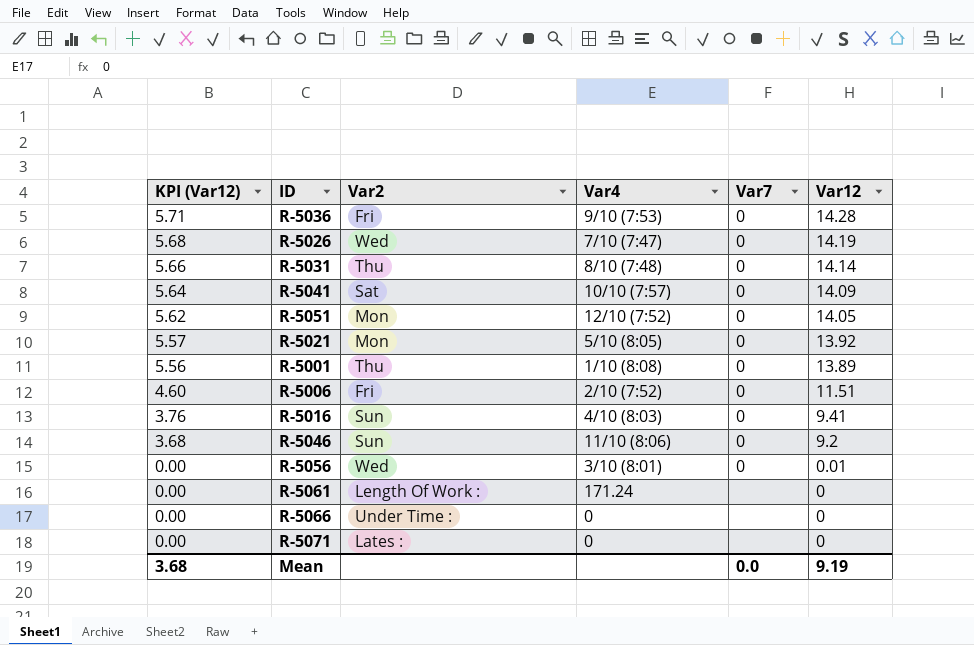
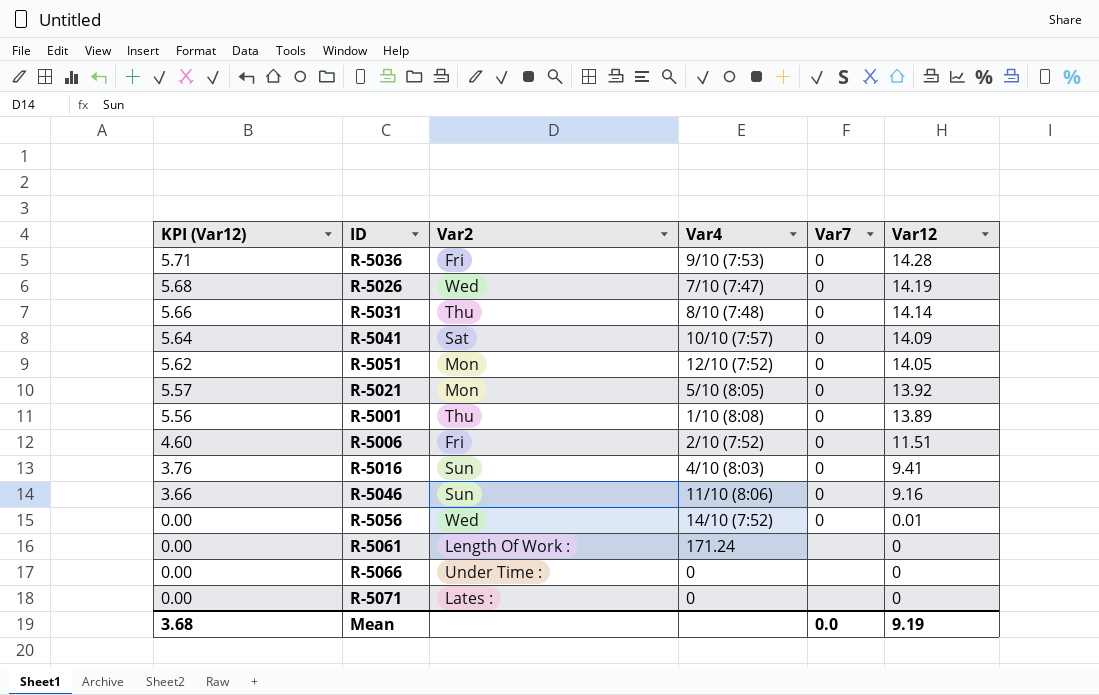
R-5046 | KPI (Var12): 3.68 -> 3.66
R-5046 | Var12: 9.2 -> 9.16
R-5056 | Var4: 3/10 (8:01) -> 14/10 (7:52)

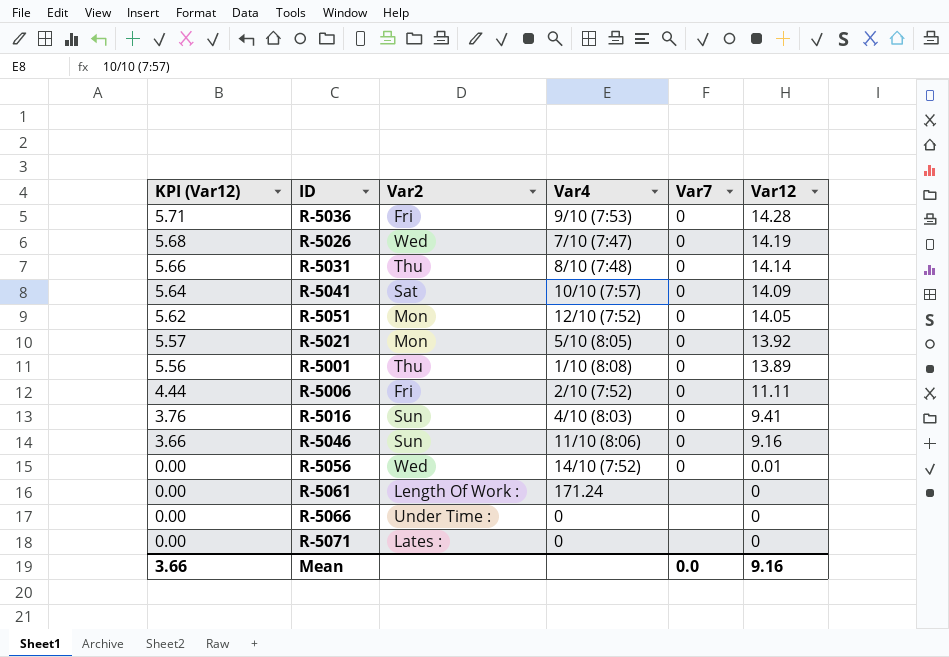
R-5006 | KPI (Var12): 4.60 -> 4.44
R-5006 | Var12: 11.51 -> 11.11
Mean | KPI (Var12): 3.68 -> 3.66
Mean | Var12: 9.19 -> 9.16

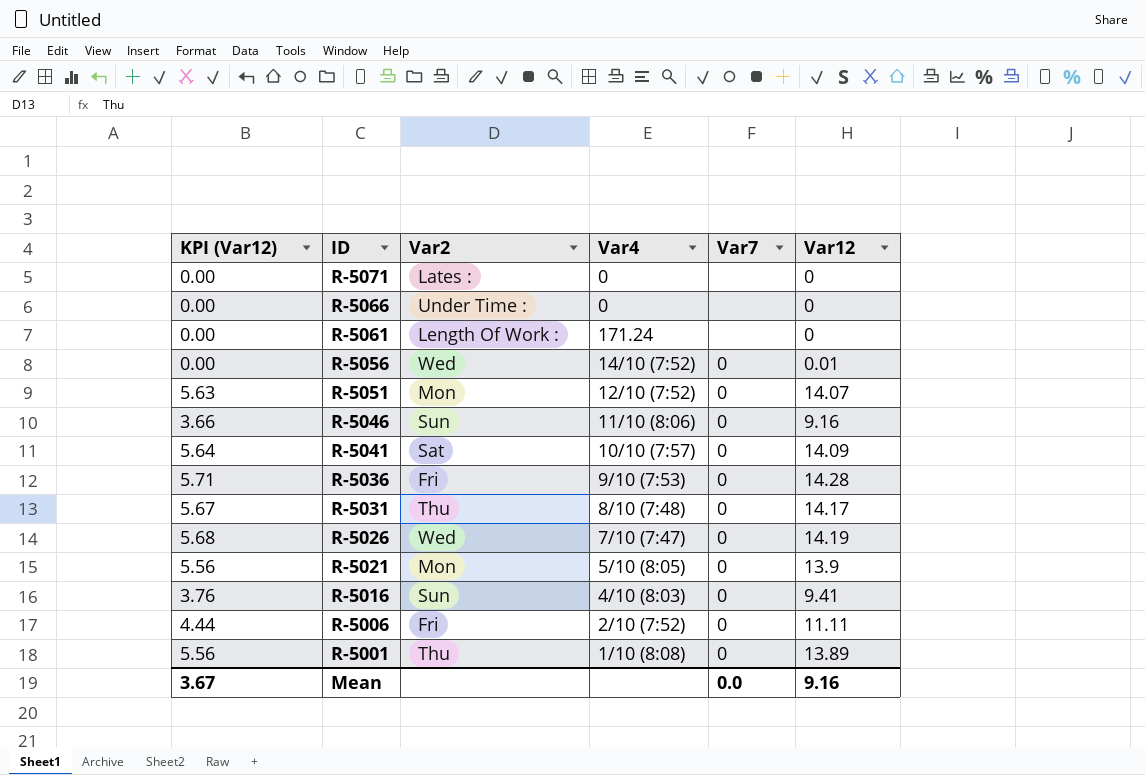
row order: KPI (Var12) descending -> ID descending
R-5051 | KPI (Var12): 5.62 -> 5.63
R-5051 | Var12: 14.05 -> 14.07
R-5031 | KPI (Var12): 5.66 -> 5.67
R-5031 | Var12: 14.14 -> 14.17
R-5021 | KPI (Var12): 5.57 -> 5.56
R-5021 | Var12: 13.92 -> 13.9
Mean | KPI (Var12): 3.66 -> 3.67

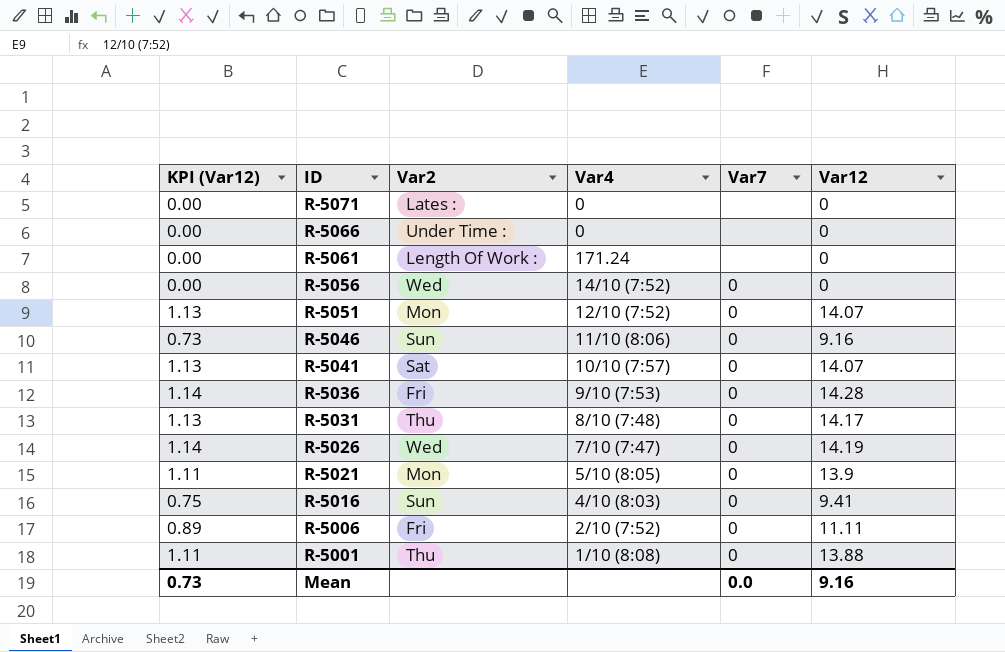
column KPI (Var12) | formula: [Var12] * 0.4 -> [Var12] * 0.08
R-5056 | Var12: 0.01 -> 0
R-5041 | Var12: 14.09 -> 14.07
R-5001 | Var12: 13.89 -> 13.88
Mean | KPI (Var12): 3.67 -> 0.73

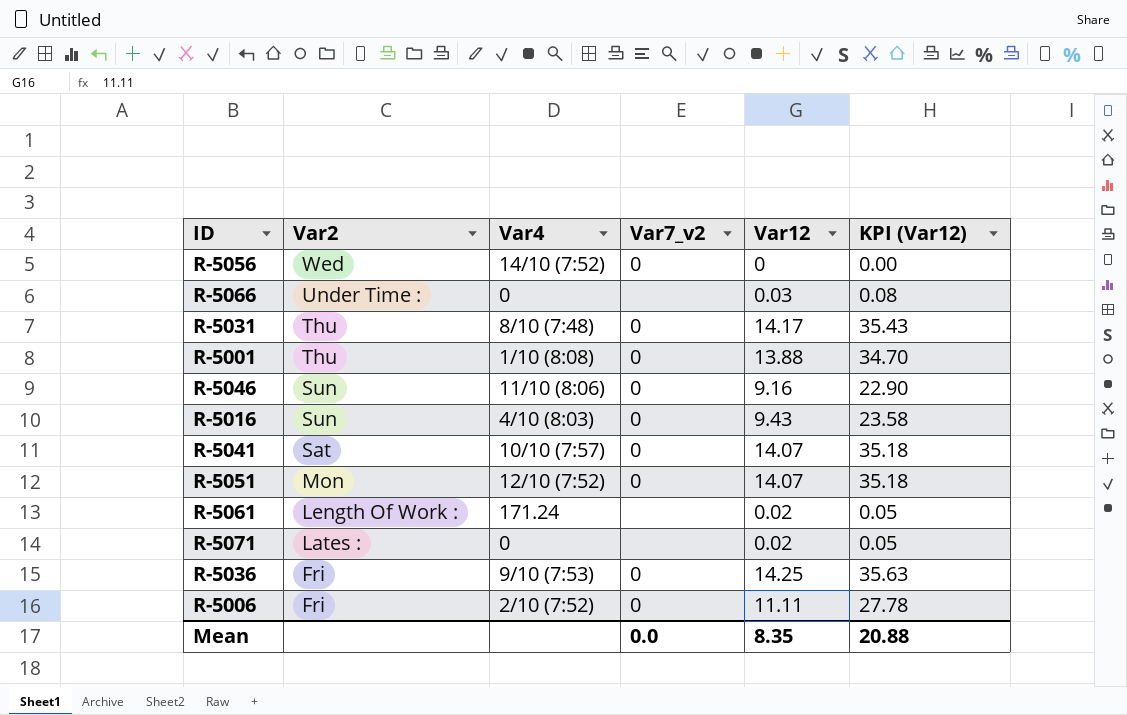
row order: ID descending -> Var2 descending
column name: Var7 -> Var7_v2
column KPI (Var12) | formula: [Var12] * 0.08 -> [Var12] * 2.5
column KPI (Var12) | position: 1 -> 6
row R-5026: 1.14 | Wed | 7/10 (7:47) | 0 | 14.19 -> none
row R-5021: 1.11 | Mon | 5/10 (8:05) | 0 | 13.9 -> none
R-5066 | Var12: 0 -> 0.03
R-5016 | Var12: 9.41 -> 9.43
R-5061 | Var12: 0 -> 0.02
R-5071 | Var12: 0 -> 0.02
R-5036 | Var12: 14.28 -> 14.25
Mean | Var12: 9.16 -> 8.35
Mean | KPI (Var12): 0.73 -> 20.88

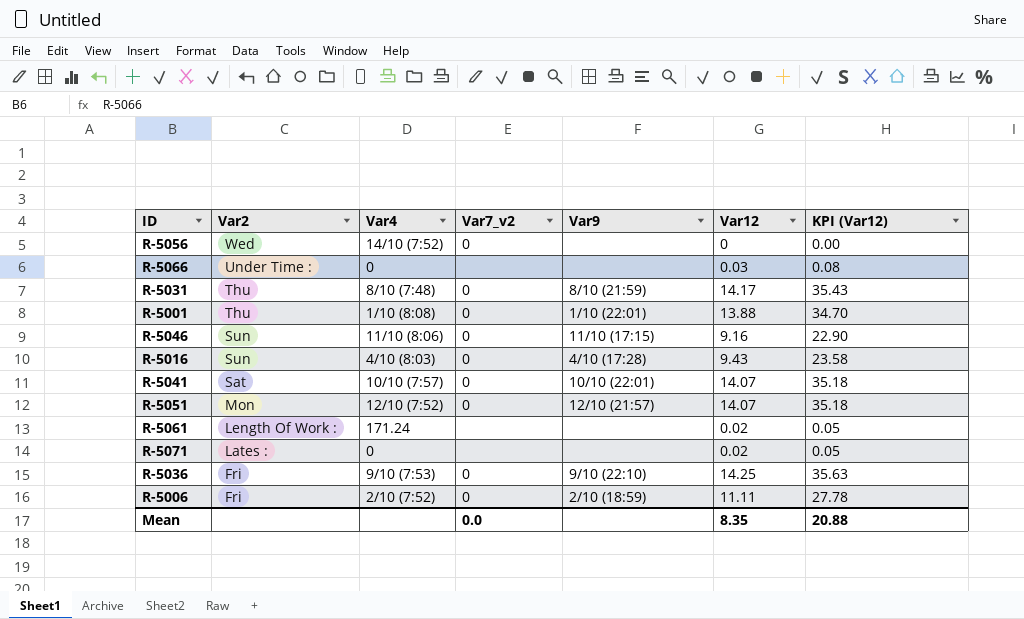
column Var9 | position: none -> 5

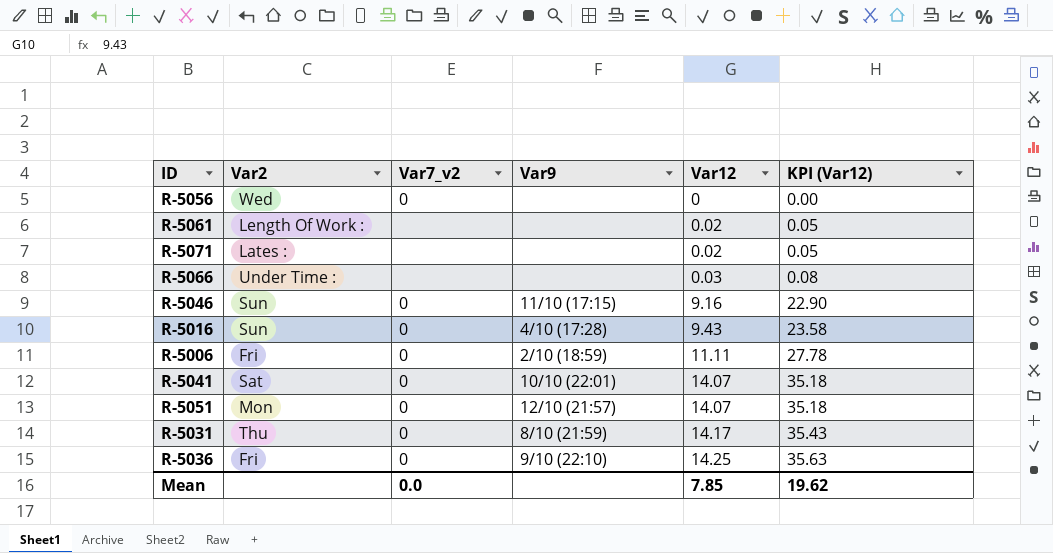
row order: Var2 descending -> Var12 ascending
column Var4 | position: 3 -> none
row R-5001: Thu | 1/10 (8:08) | 0 | 1/10 (22:01) | 13.88 | 34.70 -> none
Mean | Var12: 8.35 -> 7.85
Mean | KPI (Var12): 20.88 -> 19.62

